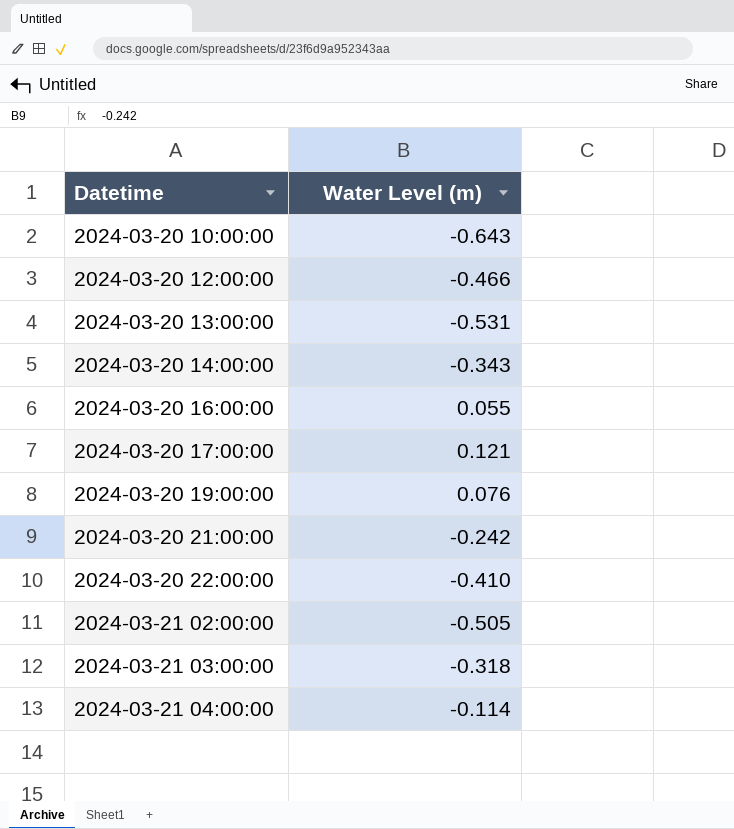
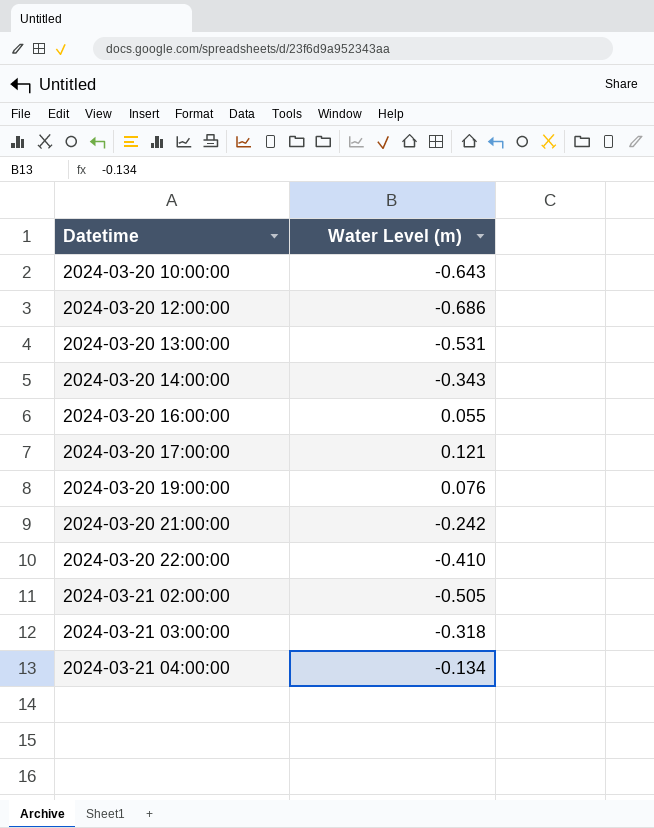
2024-03-20 12:00:00 | Water Level (m): -0.466 -> -0.686
2024-03-21 04:00:00 | Water Level (m): -0.114 -> -0.134

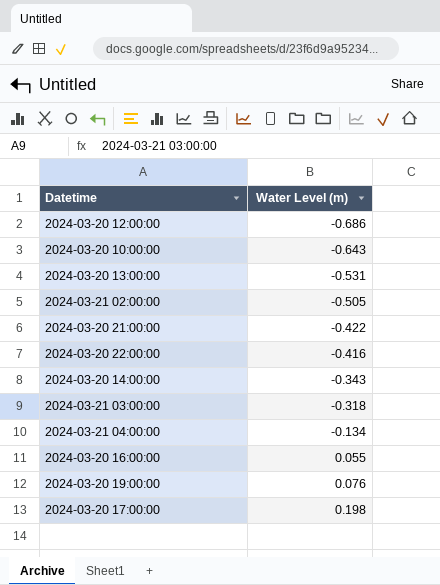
row order: Datetime ascending -> Water Level (m) ascending
2024-03-20 21:00:00 | Water Level (m): -0.242 -> -0.422
2024-03-20 22:00:00 | Water Level (m): -0.410 -> -0.416
2024-03-20 17:00:00 | Water Level (m): 0.121 -> 0.198

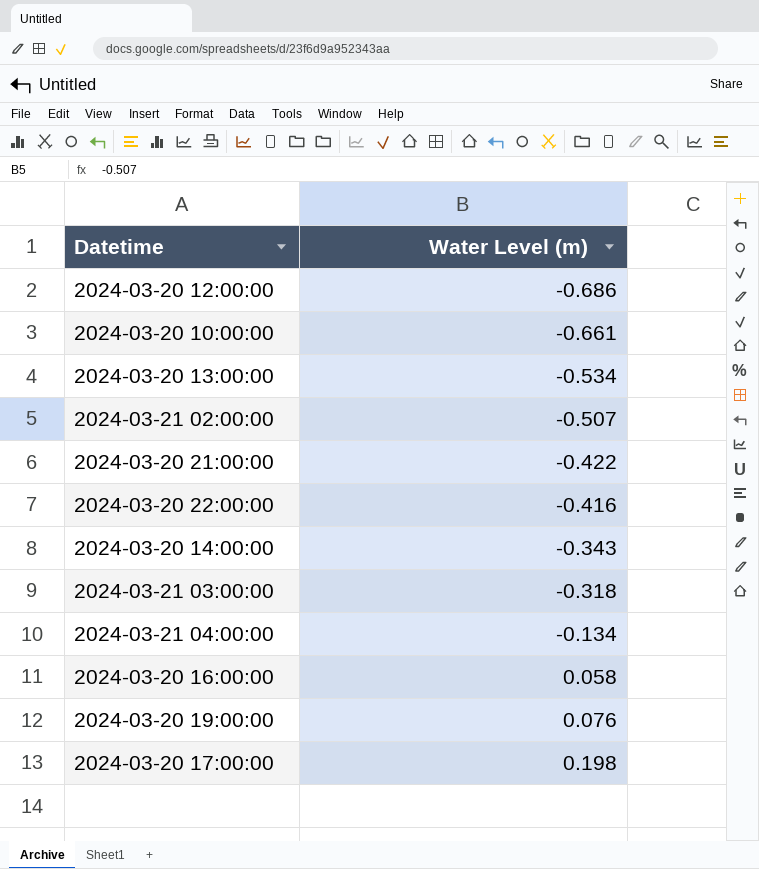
2024-03-20 10:00:00 | Water Level (m): -0.643 -> -0.661
2024-03-20 13:00:00 | Water Level (m): -0.531 -> -0.534
2024-03-21 02:00:00 | Water Level (m): -0.505 -> -0.507
2024-03-20 16:00:00 | Water Level (m): 0.055 -> 0.058

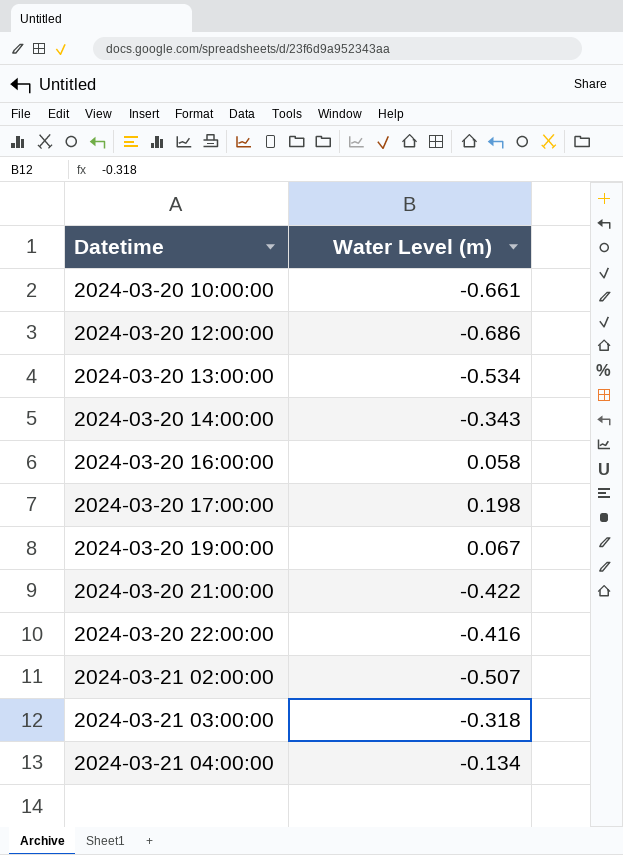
row order: Water Level (m) ascending -> Datetime ascending
2024-03-20 19:00:00 | Water Level (m): 0.076 -> 0.067

